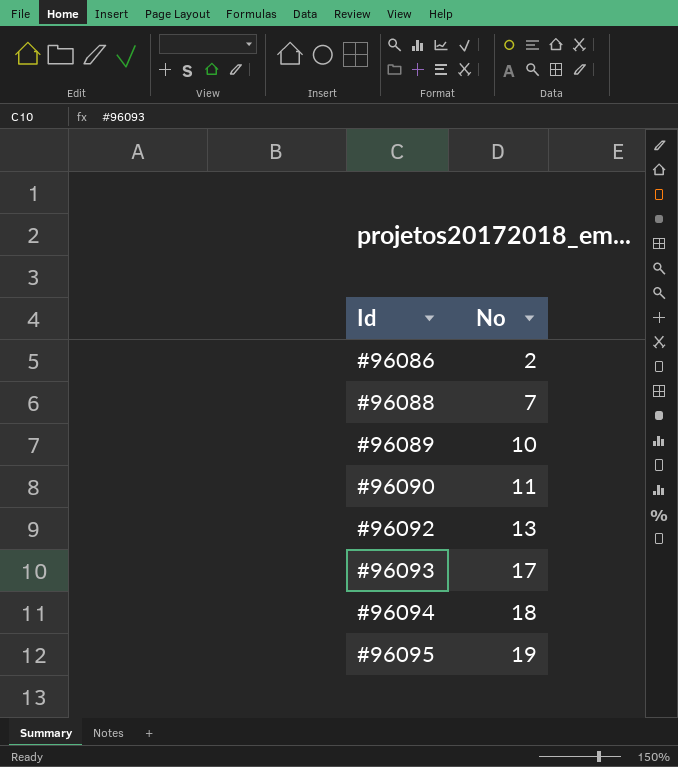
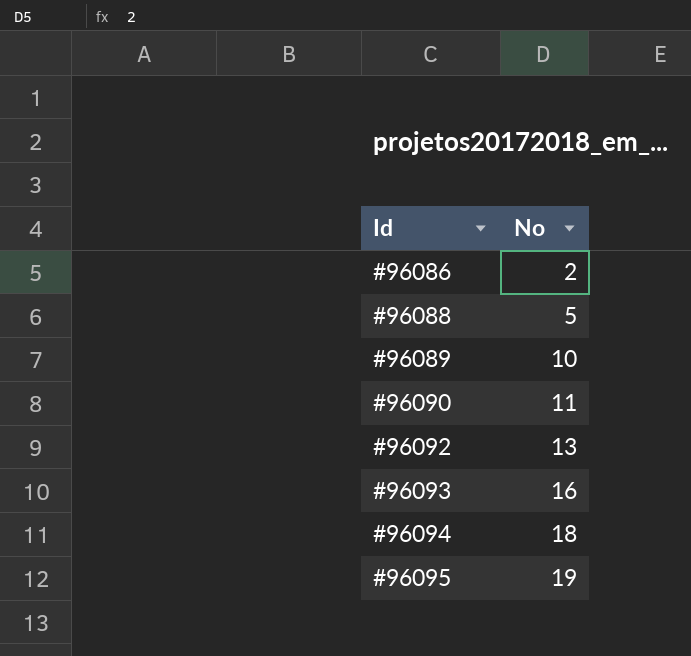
#96088 | No: 7 -> 5
#96093 | No: 17 -> 16

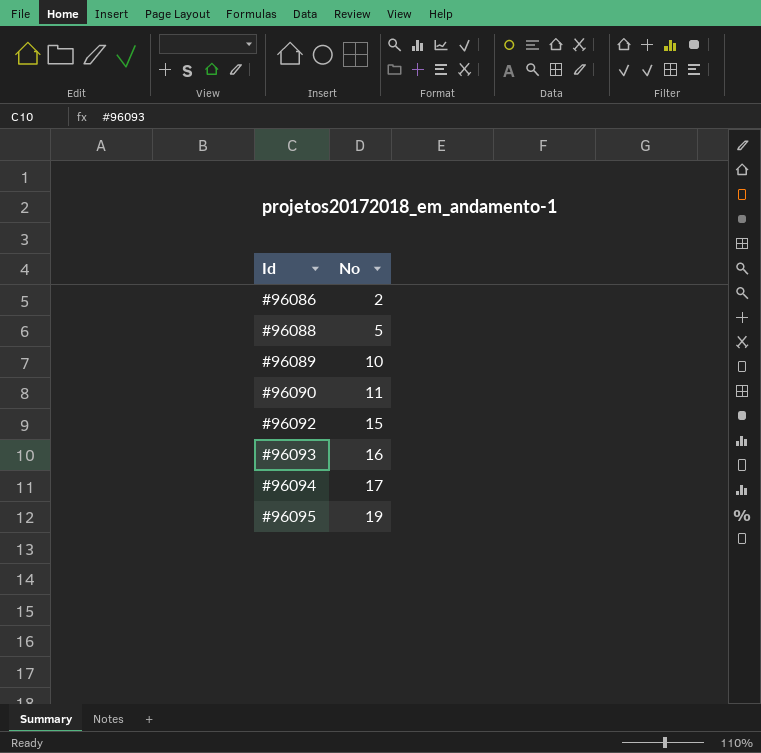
#96092 | No: 13 -> 15
#96094 | No: 18 -> 17

